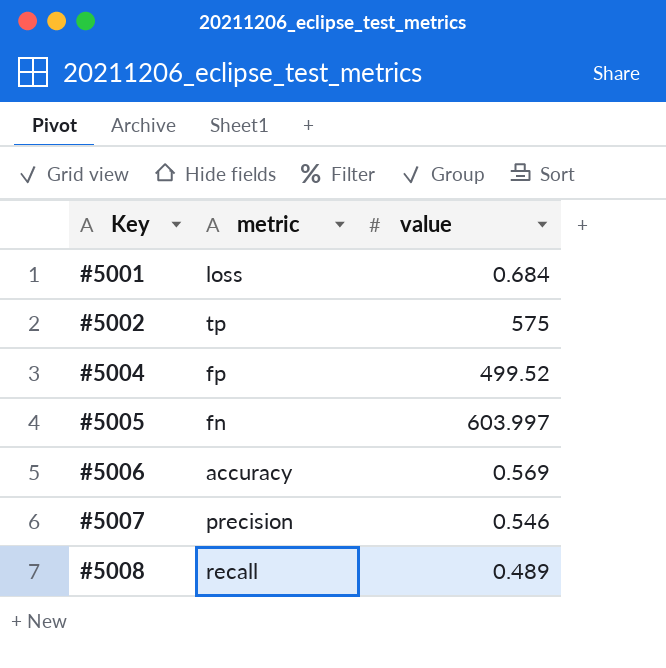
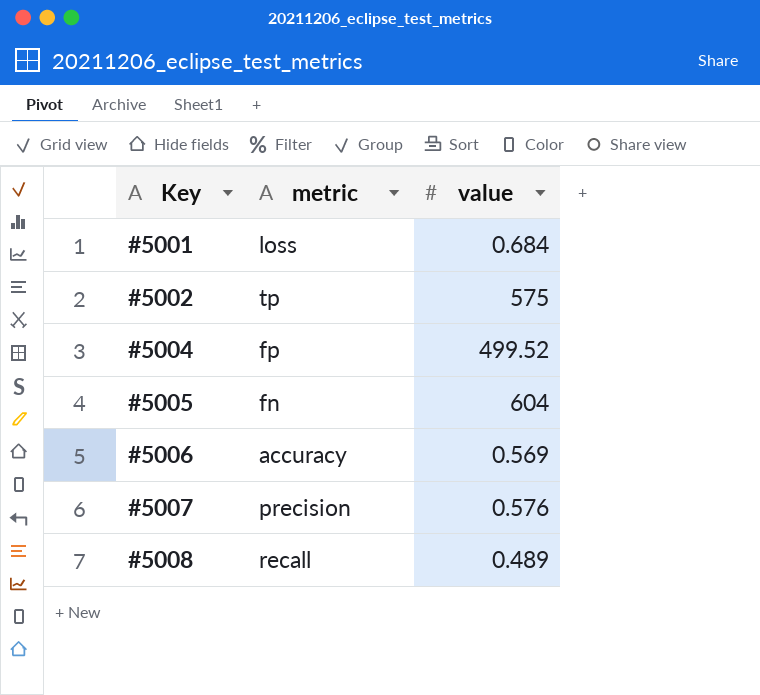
#5005 | value: 603.997 -> 604
#5007 | value: 0.546 -> 0.576

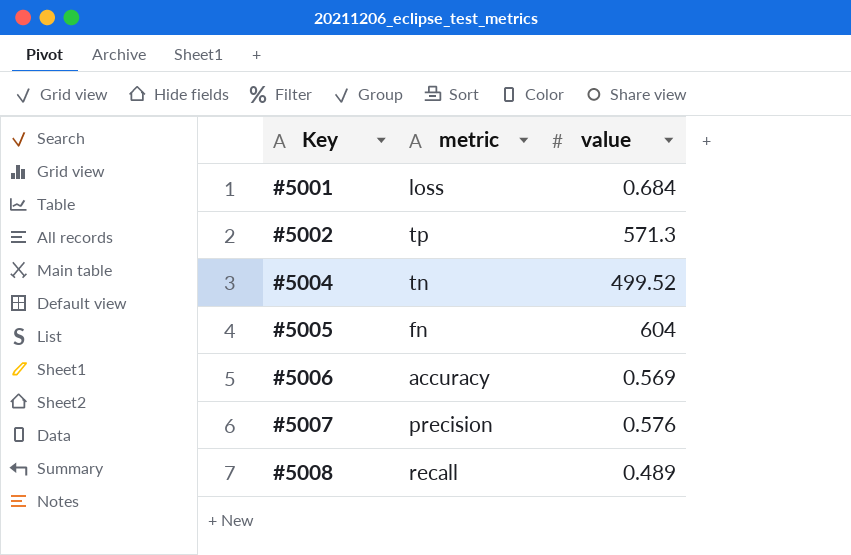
#5002 | value: 575 -> 571.3
#5004 | metric: fp -> tn

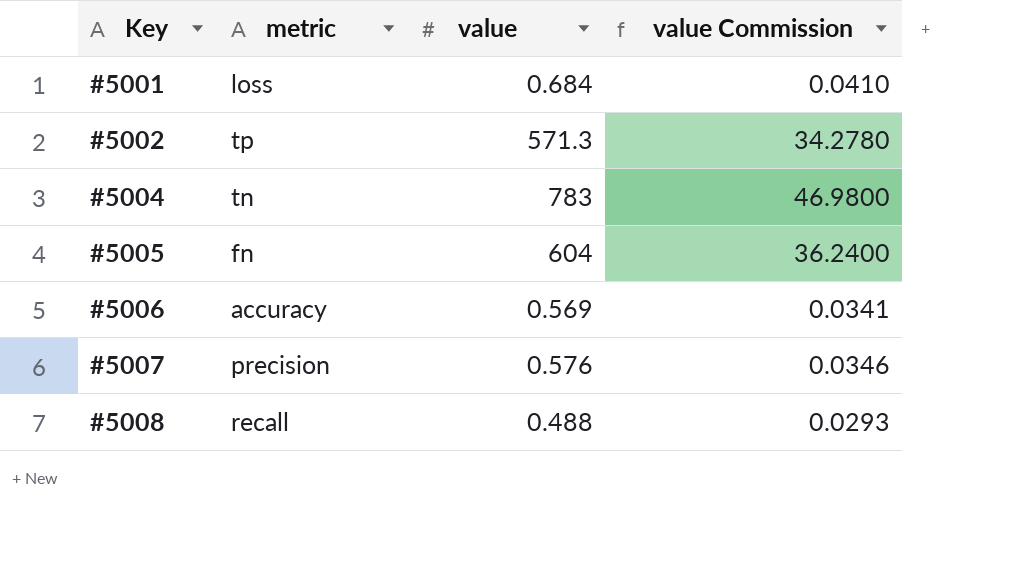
column value Commission | formula: none -> [value] * 0.06
#5004 | value: 499.52 -> 783
#5008 | value: 0.489 -> 0.488

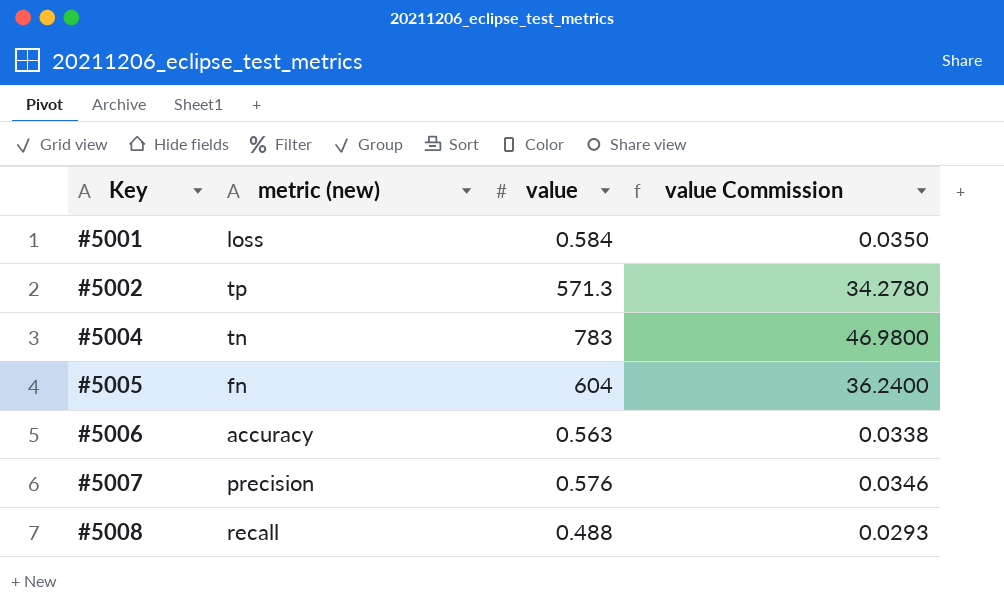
column name: metric -> metric (new)
#5001 | value: 0.684 -> 0.584
#5001 | value Commission: 0.0410 -> 0.0350
#5006 | value: 0.569 -> 0.563
#5006 | value Commission: 0.0341 -> 0.0338

